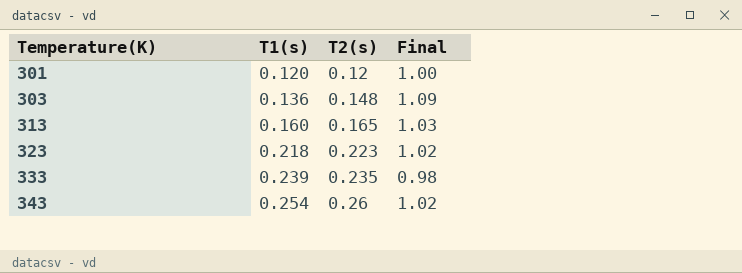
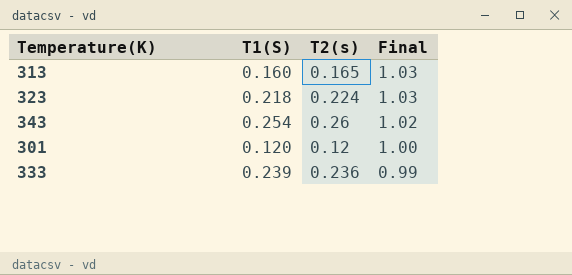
row order: Temperature(K) ascending -> Final descending
column name: T1(s) -> T1(S)
row 303: 0.136 | 0.148 | 1.09 -> none
323 | T2(s): 0.223 -> 0.224
323 | Final: 1.02 -> 1.03
333 | T2(s): 0.235 -> 0.236
333 | Final: 0.98 -> 0.99

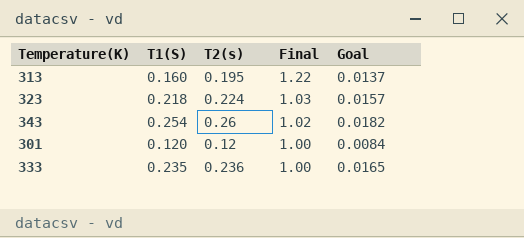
column Goal | formula: none -> [T2(s)] * 0.07
313 | T2(s): 0.165 -> 0.195
313 | Final: 1.03 -> 1.22
333 | T1(S): 0.239 -> 0.235
333 | Final: 0.99 -> 1.00

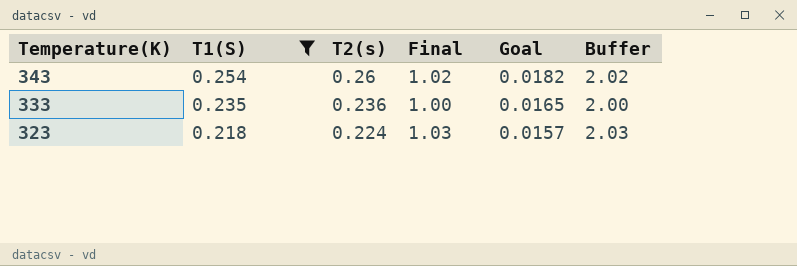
filter: none -> T1(S) >= 0.218
row order: Final descending -> Temperature(K) descending
column Buffer | formula: none -> [Final] + 1

